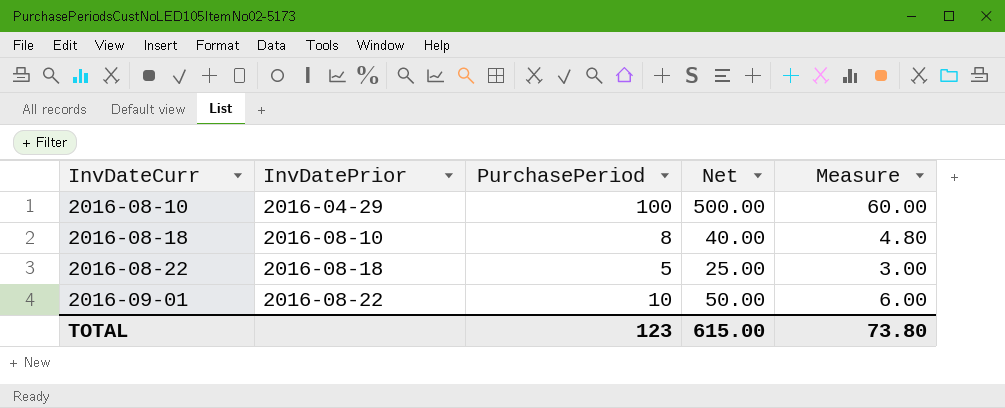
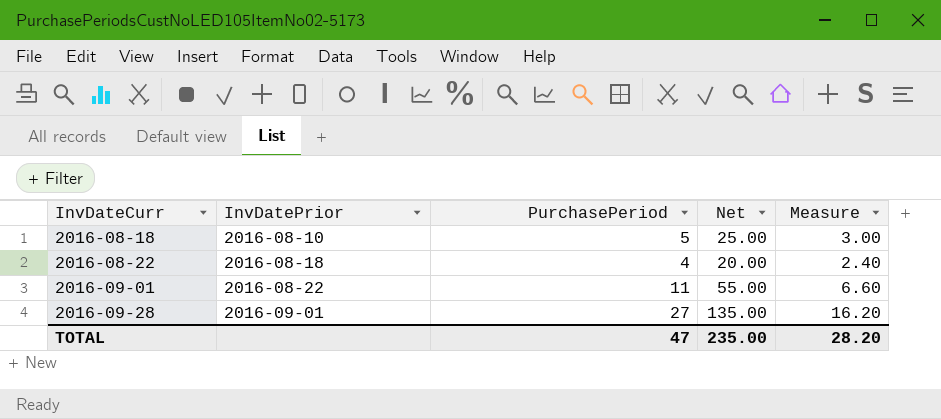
row 2016-08-10: 2016-04-29 | 100 | 500.00 | 60.00 -> none
2016-08-18 | PurchasePeriod: 8 -> 5
2016-08-18 | Net: 40.00 -> 25.00
2016-08-18 | Measure: 4.80 -> 3.00
2016-08-22 | PurchasePeriod: 5 -> 4
2016-08-22 | Net: 25.00 -> 20.00
2016-08-22 | Measure: 3.00 -> 2.40
2016-09-01 | PurchasePeriod: 10 -> 11
2016-09-01 | Net: 50.00 -> 55.00
2016-09-01 | Measure: 6.00 -> 6.60
row 2016-09-28: none -> 2016-09-01 | 27 | 135.00 | 16.20
TOTAL | PurchasePeriod: 123 -> 47
TOTAL | Net: 615.00 -> 235.00
TOTAL | Measure: 73.80 -> 28.20

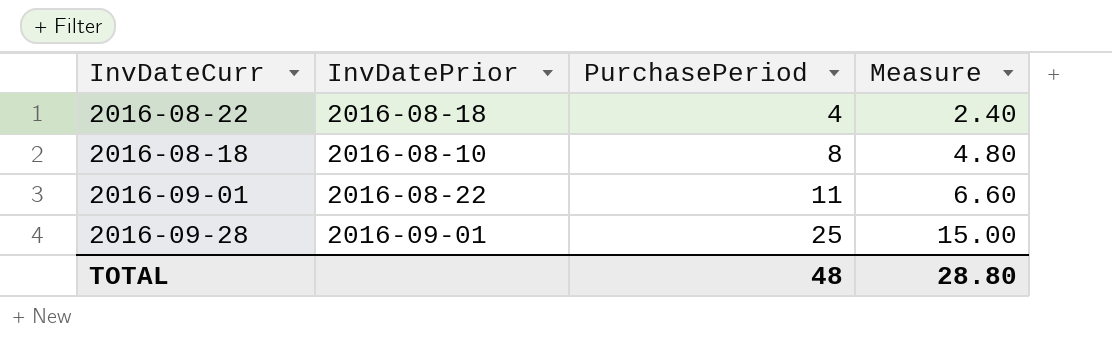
row order: InvDateCurr ascending -> PurchasePeriod ascending
column Net | formula: [PurchasePeriod] * 5 -> none
2016-08-18 | PurchasePeriod: 5 -> 8
2016-08-18 | Measure: 3.00 -> 4.80
2016-09-28 | PurchasePeriod: 27 -> 25
2016-09-28 | Measure: 16.20 -> 15.00
TOTAL | PurchasePeriod: 47 -> 48
TOTAL | Measure: 28.20 -> 28.80

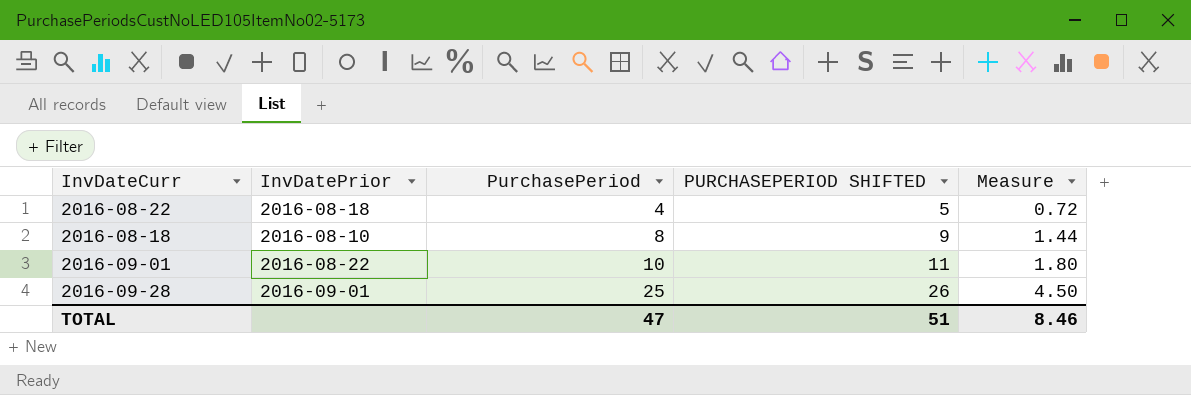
column PURCHASEPERIOD SHIFTED | formula: none -> [PurchasePeriod] + 1
column Measure | formula: [PurchasePeriod] * 0.6 -> [PurchasePeriod] * 0.18
2016-09-01 | PurchasePeriod: 11 -> 10
TOTAL | PurchasePeriod: 48 -> 47
TOTAL | Measure: 28.80 -> 8.46

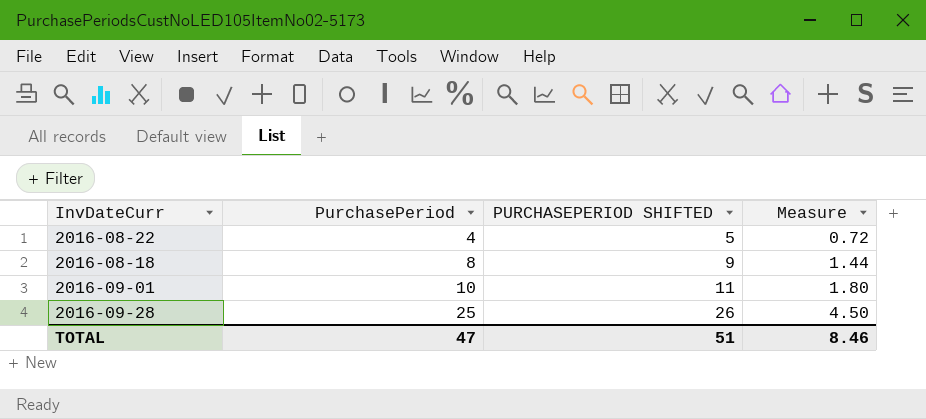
column InvDatePrior | position: 2 -> none

